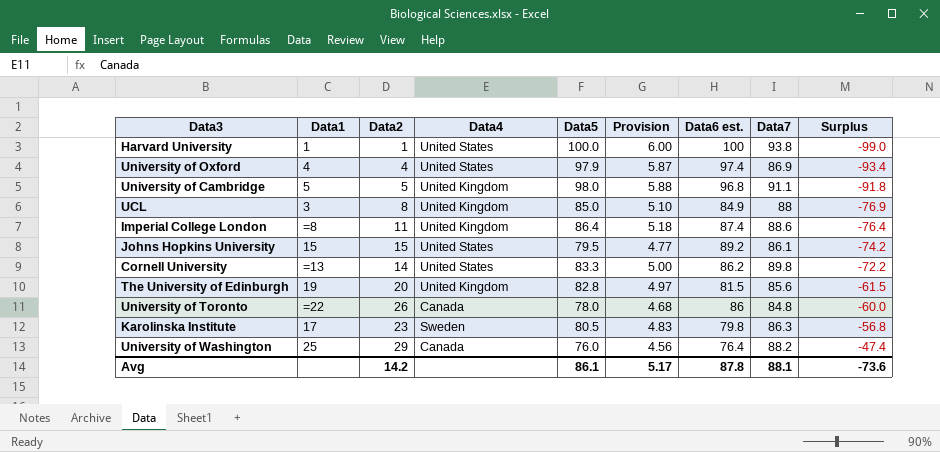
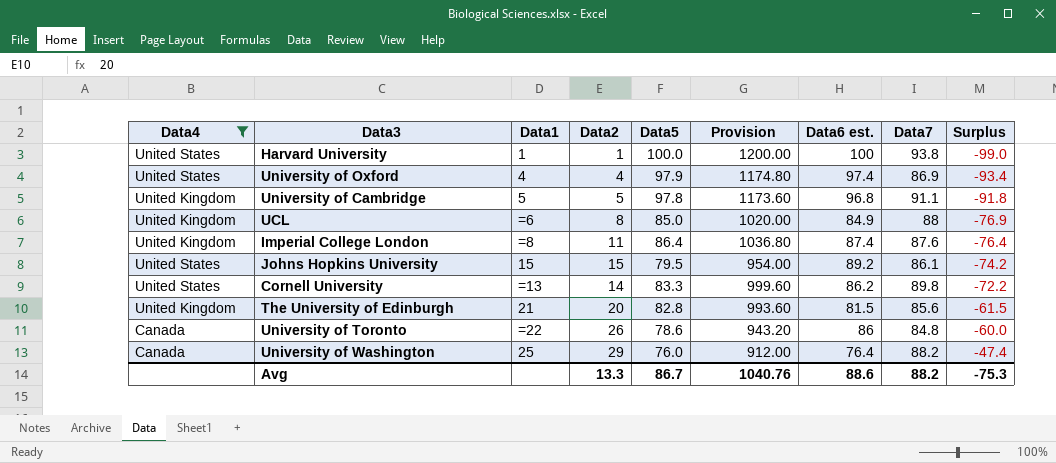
filter: none -> Data4 != Sweden
column Data4 | position: 4 -> 1
column Provision | formula: [Data5] * 0.06 -> [Data5] * 12
University of Cambridge | Data5: 98.0 -> 97.8
UCL | Data1: 3 -> =6
Imperial College London | Data7: 88.6 -> 87.6
The University of Edinburgh | Data1: 19 -> 21
University of Toronto | Data5: 78.0 -> 78.6
Avg | Data2: 14.2 -> 13.3
Avg | Data5: 86.1 -> 86.7
Avg | Provision: 5.17 -> 1040.76
Avg | Data6 est.: 87.8 -> 88.6
Avg | Data7: 88.1 -> 88.2
Avg | Surplus: -73.6 -> -75.3

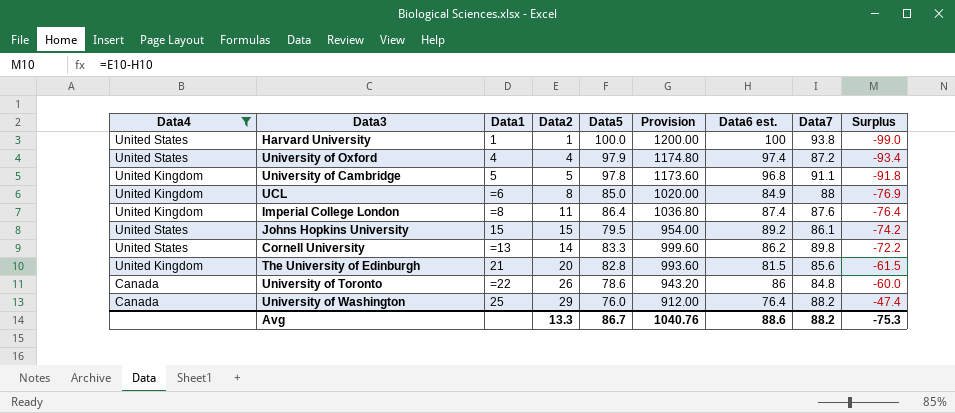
University of Oxford | Data7: 86.9 -> 87.2

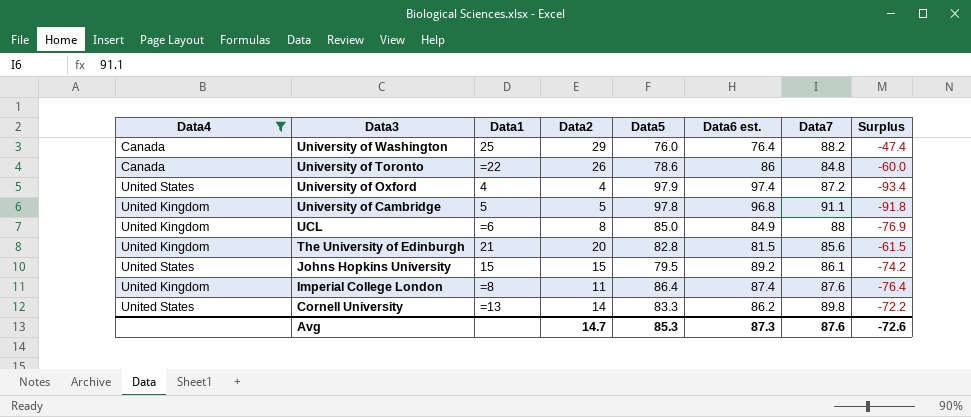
row order: Surplus ascending -> Data3 descending
column Provision | formula: [Data5] * 12 -> none
row Harvard University: United States | 1 | 1 | 100.0 | 1200.00 | 100 | 93.8 | -99.0 -> none
Avg | Data2: 13.3 -> 14.7
Avg | Data5: 86.7 -> 85.3
Avg | Data6 est.: 88.6 -> 87.3
Avg | Data7: 88.2 -> 87.6
Avg | Surplus: -75.3 -> -72.6

